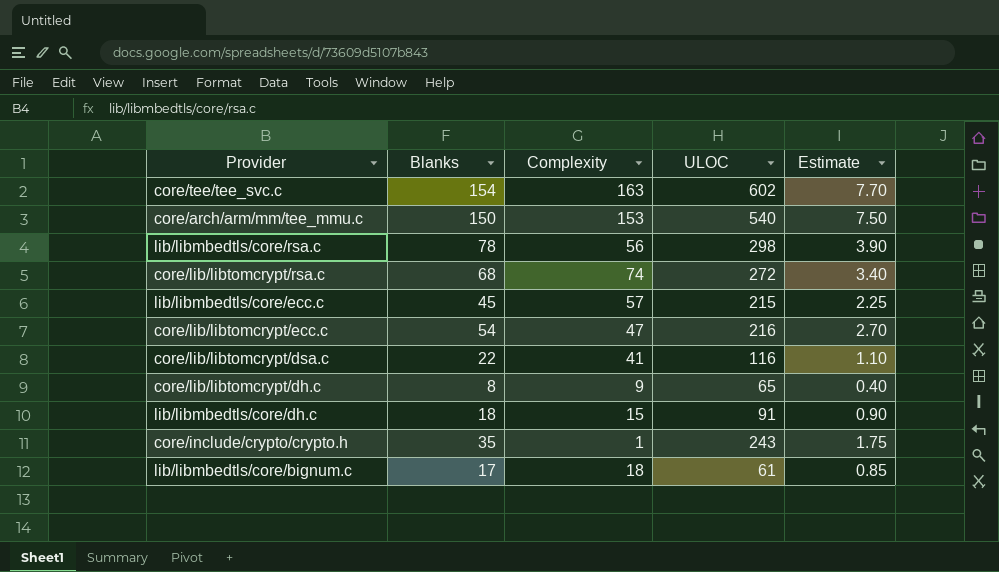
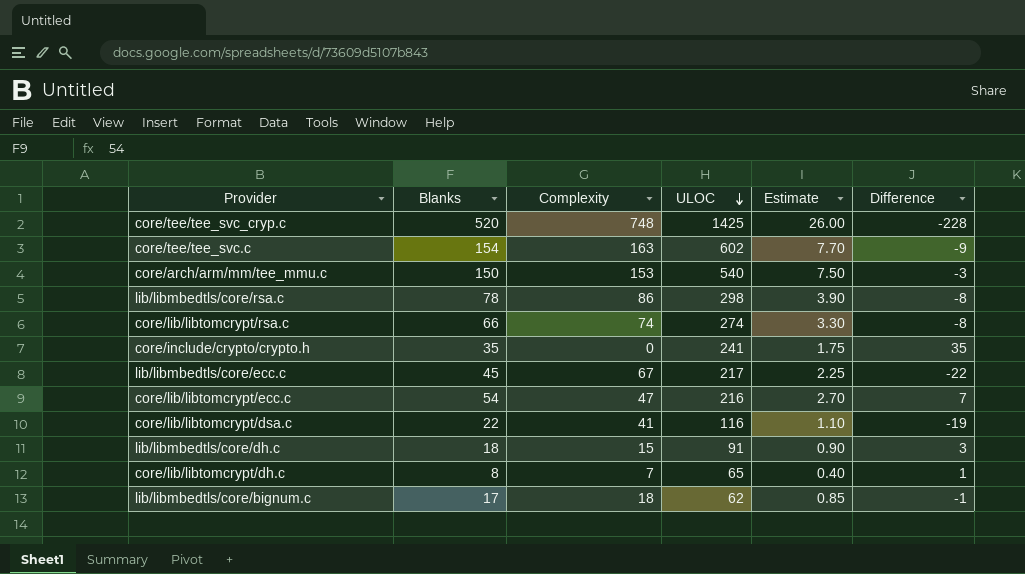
row order: none -> ULOC descending
column Difference | formula: none -> [Blanks] - [Complexity]
row core/tee/tee_svc_cryp.c: none -> 520 | 748 | 1425 | 26.00 | -228
lib/libmbedtls/core/rsa.c | Complexity: 56 -> 86
core/lib/libtomcrypt/rsa.c | Blanks: 68 -> 66
core/lib/libtomcrypt/rsa.c | ULOC: 272 -> 274
core/lib/libtomcrypt/rsa.c | Estimate: 3.40 -> 3.30
core/include/crypto/crypto.h | Complexity: 1 -> 0
core/include/crypto/crypto.h | ULOC: 243 -> 241
lib/libmbedtls/core/ecc.c | Complexity: 57 -> 67
lib/libmbedtls/core/ecc.c | ULOC: 215 -> 217
core/lib/libtomcrypt/dh.c | Complexity: 9 -> 7
lib/libmbedtls/core/bignum.c | ULOC: 61 -> 62

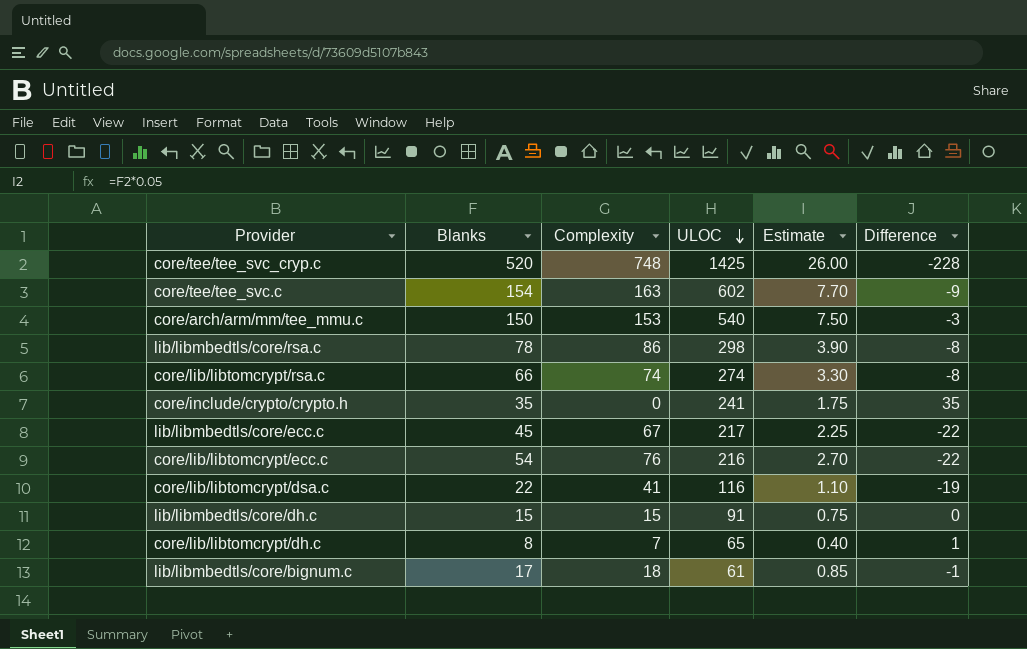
core/lib/libtomcrypt/ecc.c | Complexity: 47 -> 76
core/lib/libtomcrypt/ecc.c | Difference: 7 -> -22
lib/libmbedtls/core/dh.c | Blanks: 18 -> 15
lib/libmbedtls/core/dh.c | Estimate: 0.90 -> 0.75
lib/libmbedtls/core/dh.c | Difference: 3 -> 0
lib/libmbedtls/core/bignum.c | ULOC: 62 -> 61

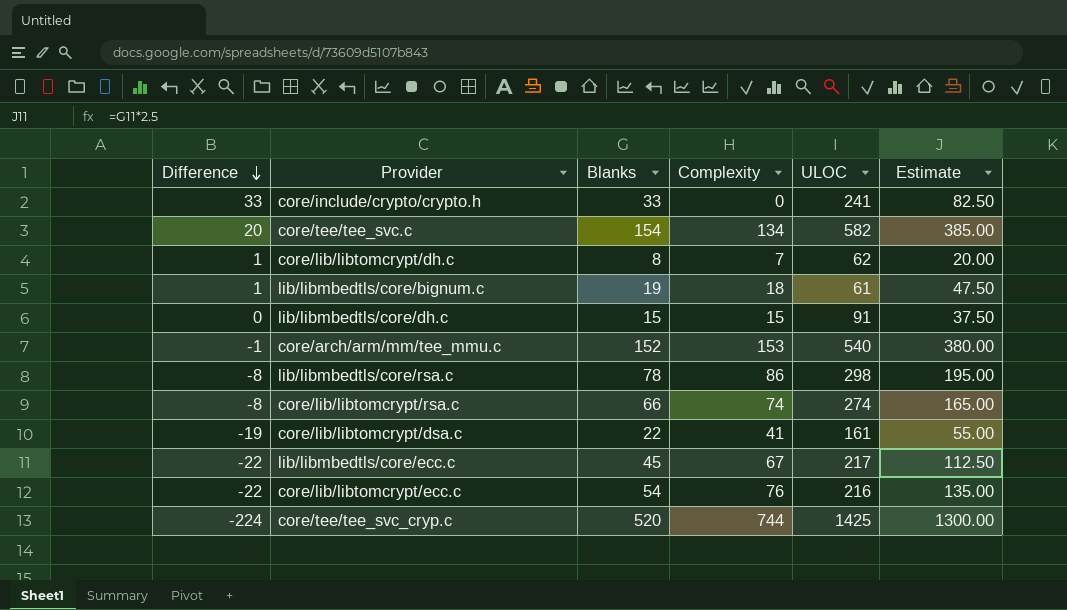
row order: ULOC descending -> Difference descending
column Difference | position: 6 -> 1
column Estimate | formula: [Blanks] * 0.05 -> [Blanks] * 2.5
core/include/crypto/crypto.h | Difference: 35 -> 33
core/include/crypto/crypto.h | Blanks: 35 -> 33
core/tee/tee_svc.c | Difference: -9 -> 20
core/tee/tee_svc.c | Complexity: 163 -> 134
core/tee/tee_svc.c | ULOC: 602 -> 582
core/lib/libtomcrypt/dh.c | ULOC: 65 -> 62
lib/libmbedtls/core/bignum.c | Difference: -1 -> 1
lib/libmbedtls/core/bignum.c | Blanks: 17 -> 19
core/arch/arm/mm/tee_mmu.c | Difference: -3 -> -1
core/arch/arm/mm/tee_mmu.c | Blanks: 150 -> 152
core/lib/libtomcrypt/dsa.c | ULOC: 116 -> 161
core/tee/tee_svc_cryp.c | Difference: -228 -> -224
core/tee/tee_svc_cryp.c | Complexity: 748 -> 744

